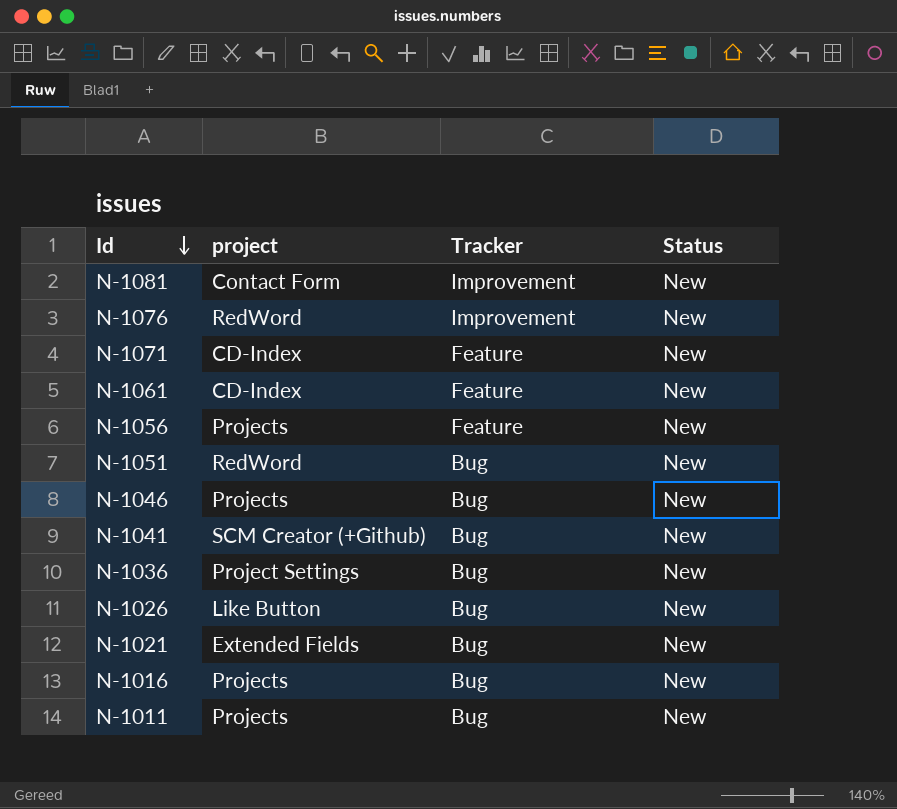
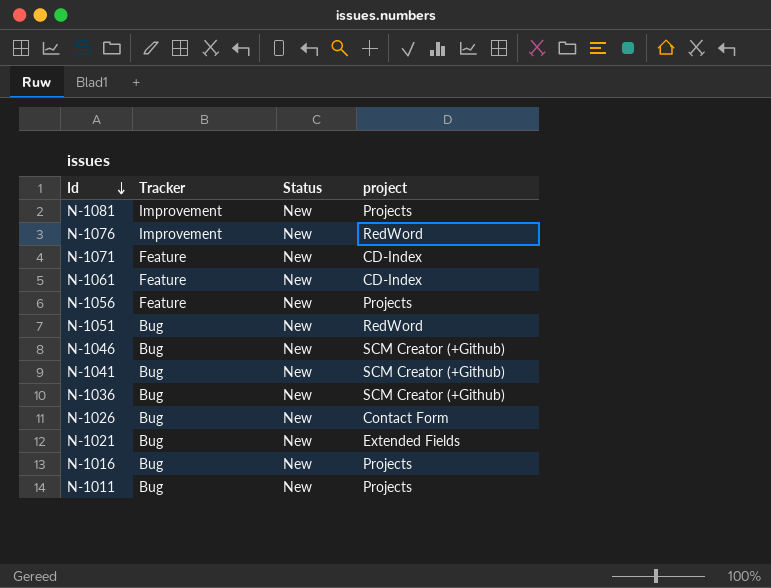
column project | position: 2 -> 4
N-1081 | project: Contact Form -> Projects
N-1046 | project: Projects -> SCM Creator (+Github)
N-1036 | project: Project Settings -> SCM Creator (+Github)
N-1026 | project: Like Button -> Contact Form

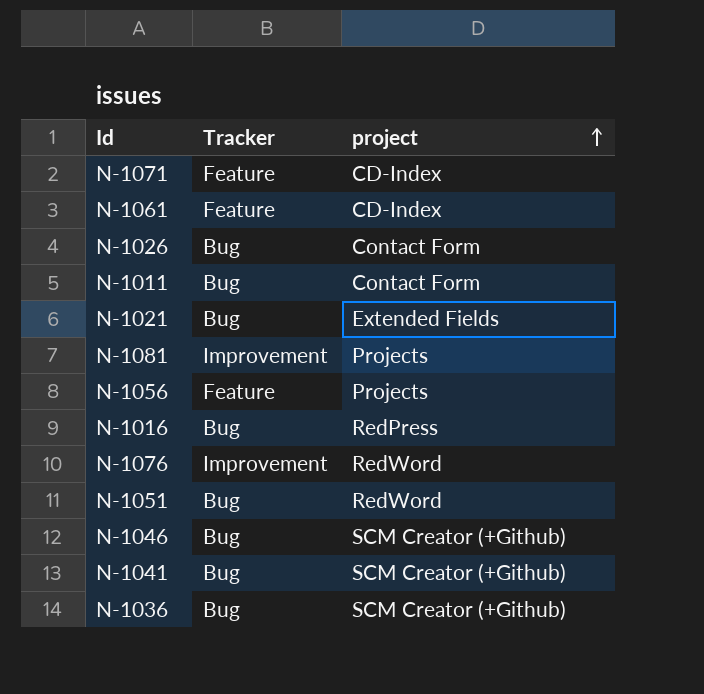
row order: Id descending -> project ascending
column Status | position: 3 -> none
N-1011 | project: Projects -> Contact Form
N-1016 | project: Projects -> RedPress

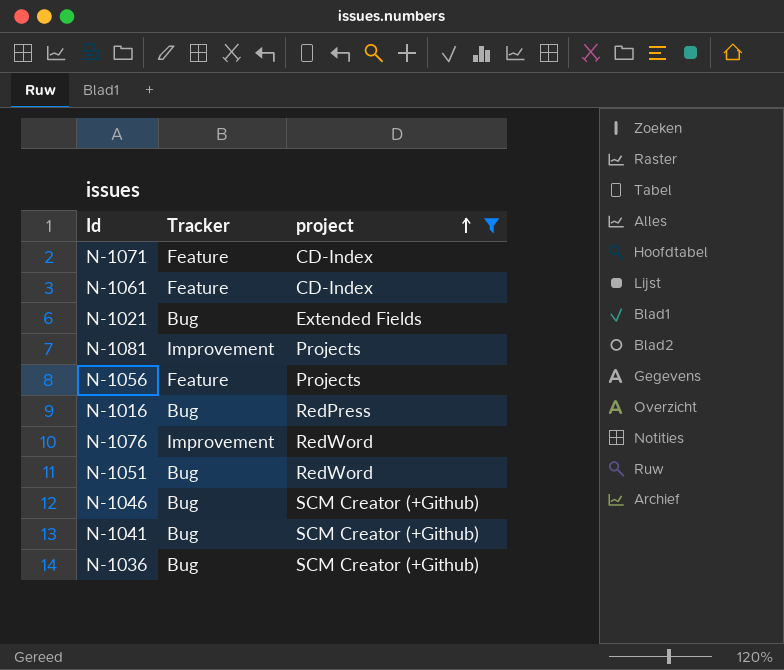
filter: none -> project != Contact Form

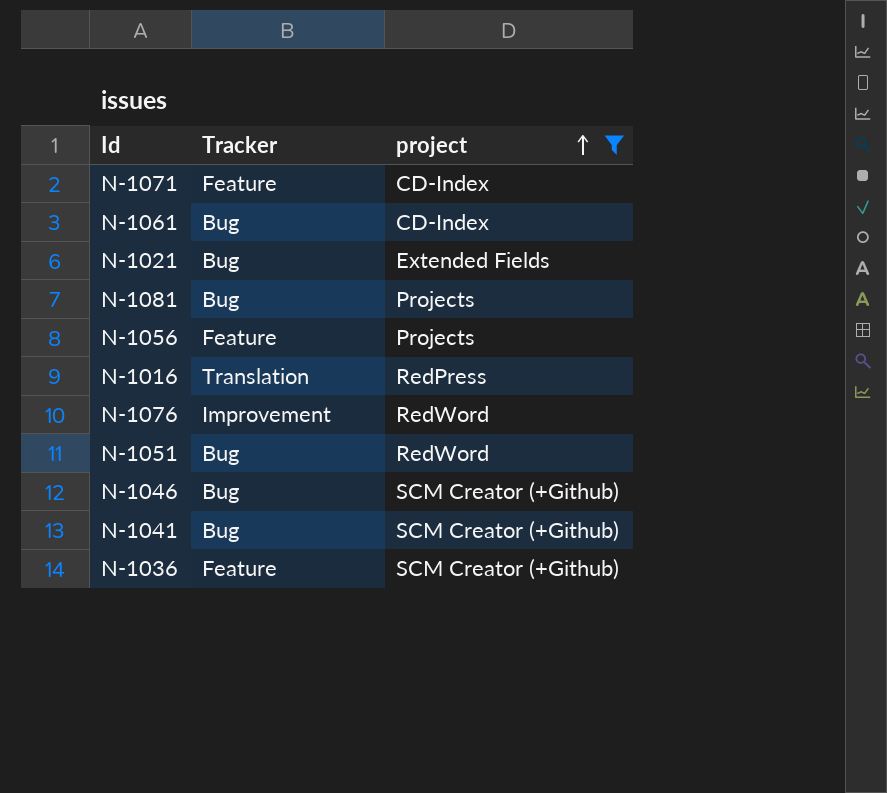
N-1061 | Tracker: Feature -> Bug
N-1081 | Tracker: Improvement -> Bug
N-1016 | Tracker: Bug -> Translation
N-1036 | Tracker: Bug -> Feature

